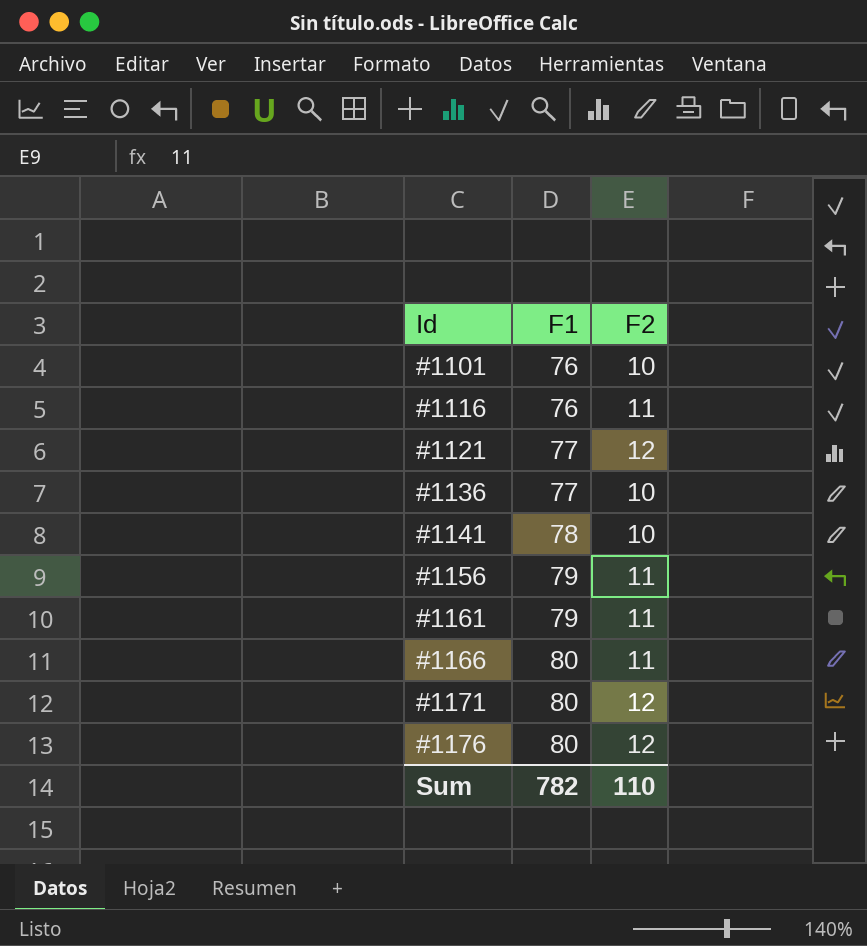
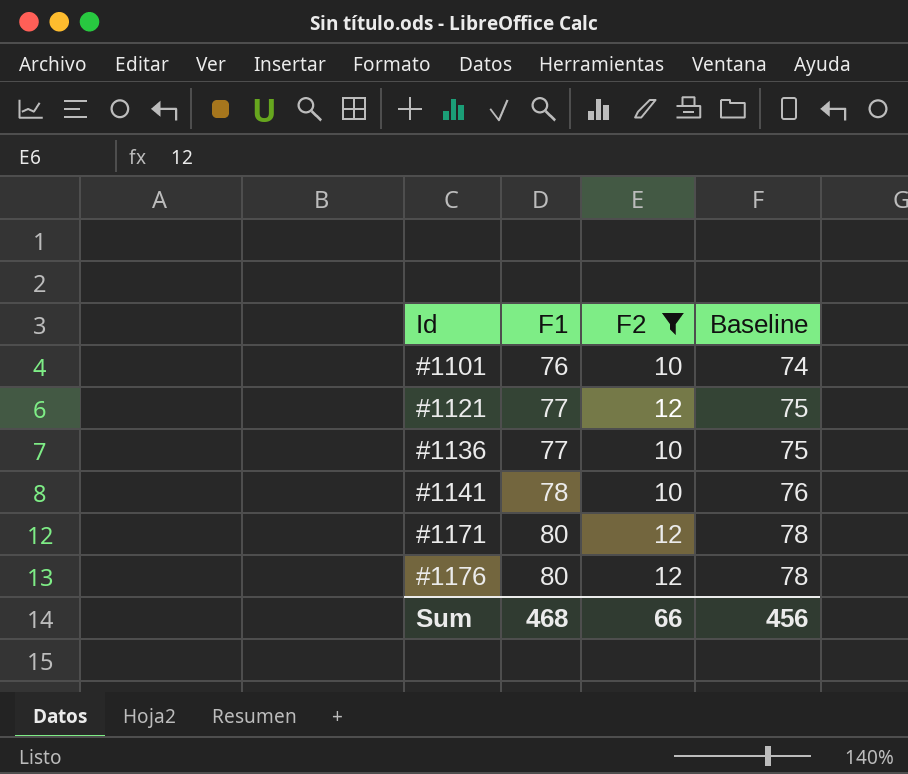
filter: none -> F2 != 11
column Baseline | formula: none -> [F1] - 2
Sum | F1: 782 -> 468
Sum | F2: 110 -> 66

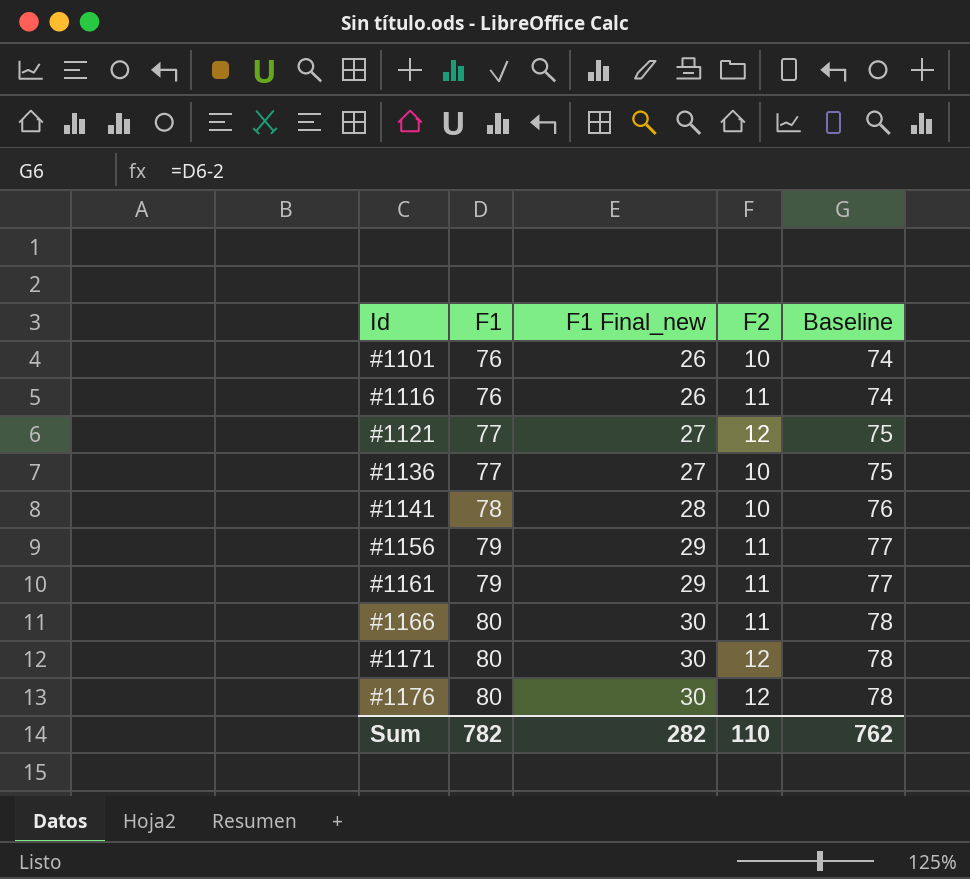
filter: F2 != 11 -> none
column F1 Final_new | formula: none -> [F1] - 50
Sum | F1: 468 -> 782
Sum | F2: 66 -> 110
Sum | Baseline: 456 -> 762

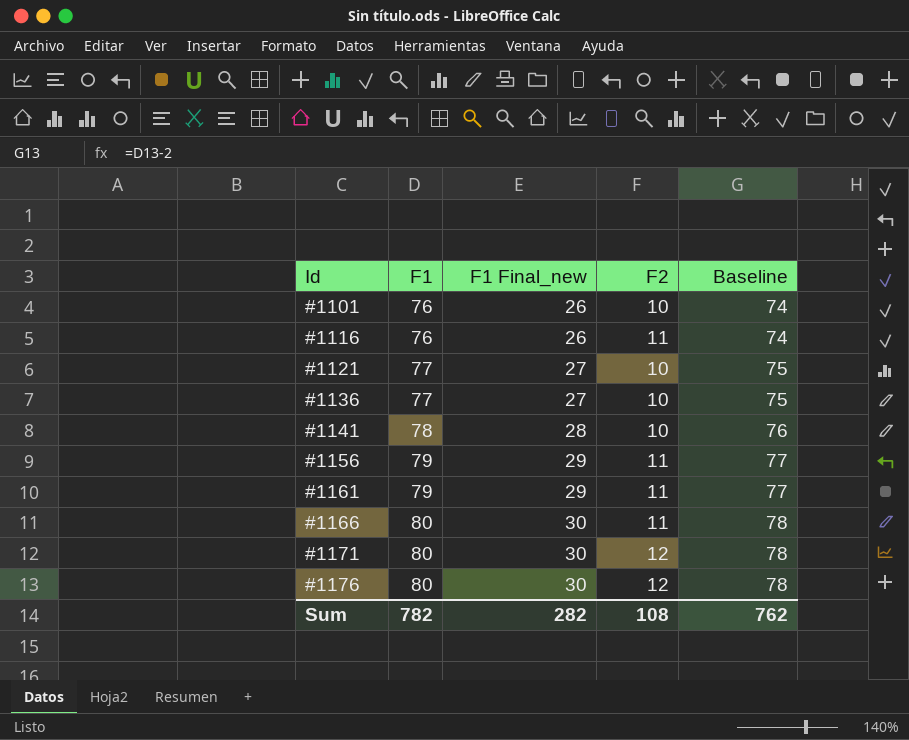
#1121 | F2: 12 -> 10
Sum | F2: 110 -> 108

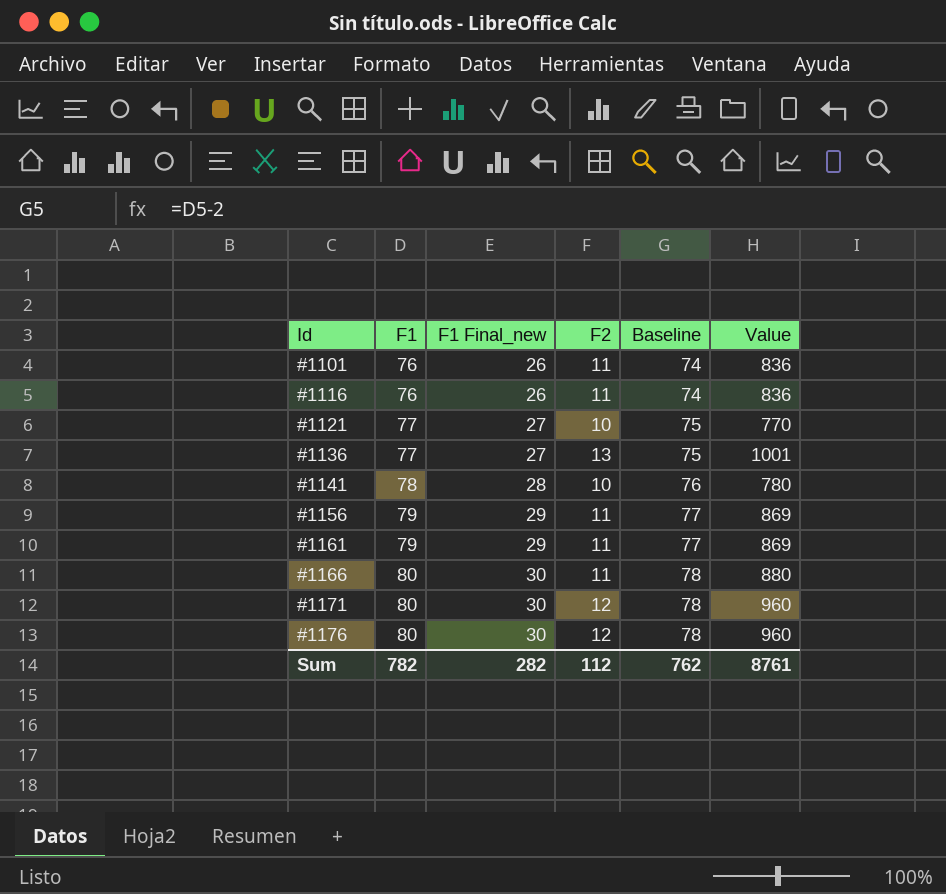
column Value | formula: none -> [F1] * [F2]
#1101 | F2: 10 -> 11
#1136 | F2: 10 -> 13
Sum | F2: 108 -> 112

